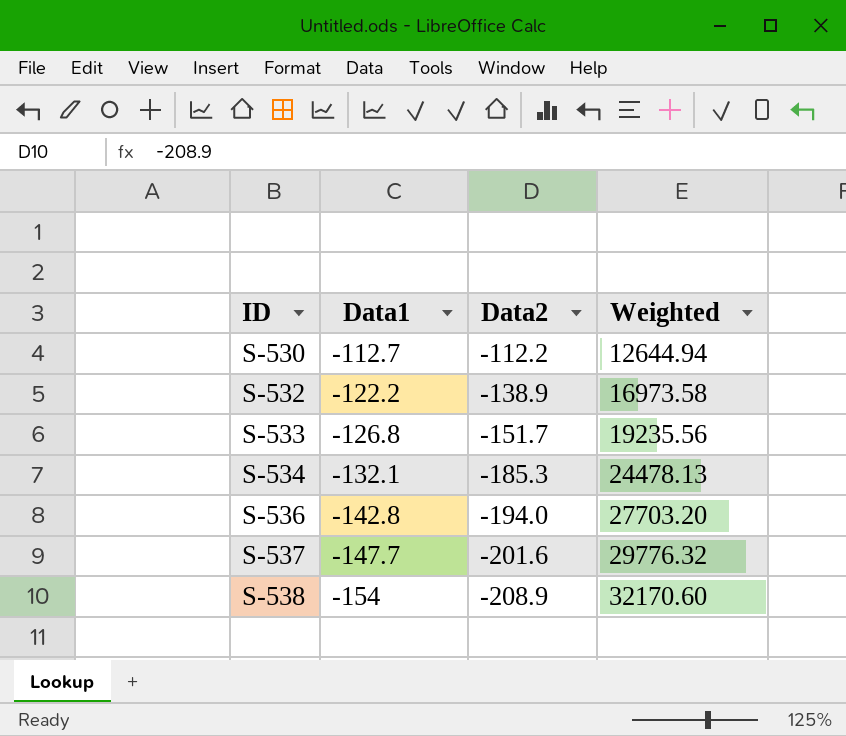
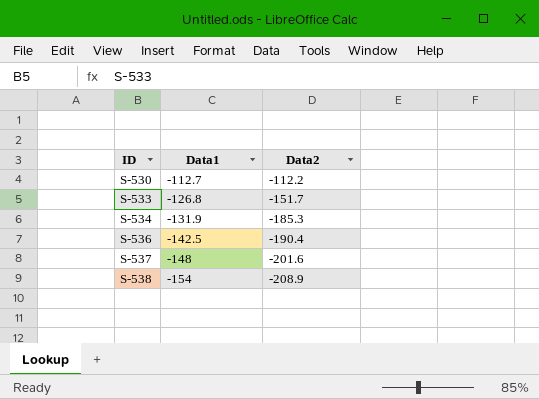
column Weighted | formula: [Data1] * [Data2] -> none
row S-532: -122.2 | -138.9 | 16973.58 -> none
S-534 | Data1: -132.1 -> -131.9
S-536 | Data1: -142.8 -> -142.5
S-536 | Data2: -194.0 -> -190.4
S-537 | Data1: -147.7 -> -148

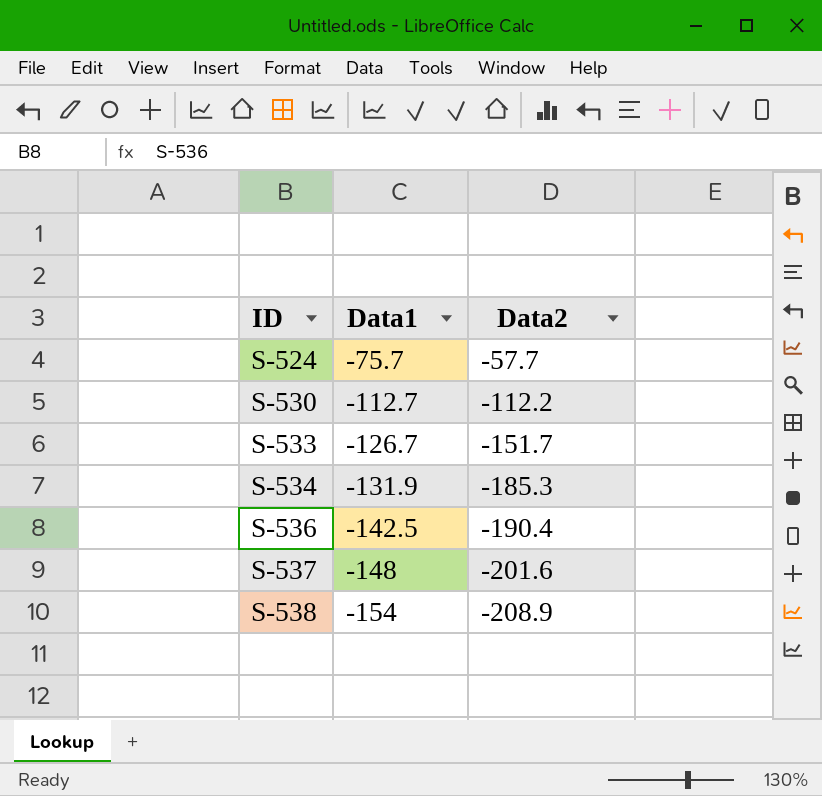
row S-524: none -> -75.7 | -57.7
S-533 | Data1: -126.8 -> -126.7

